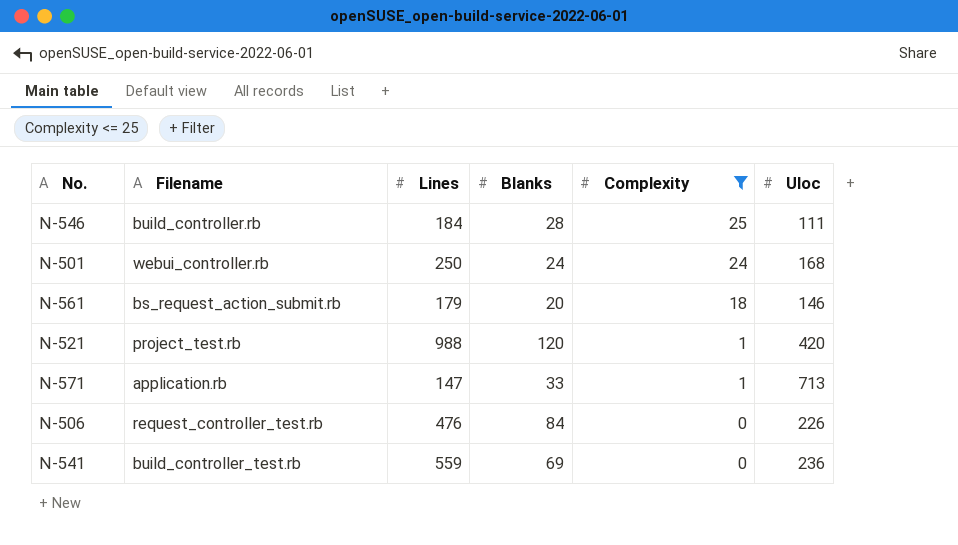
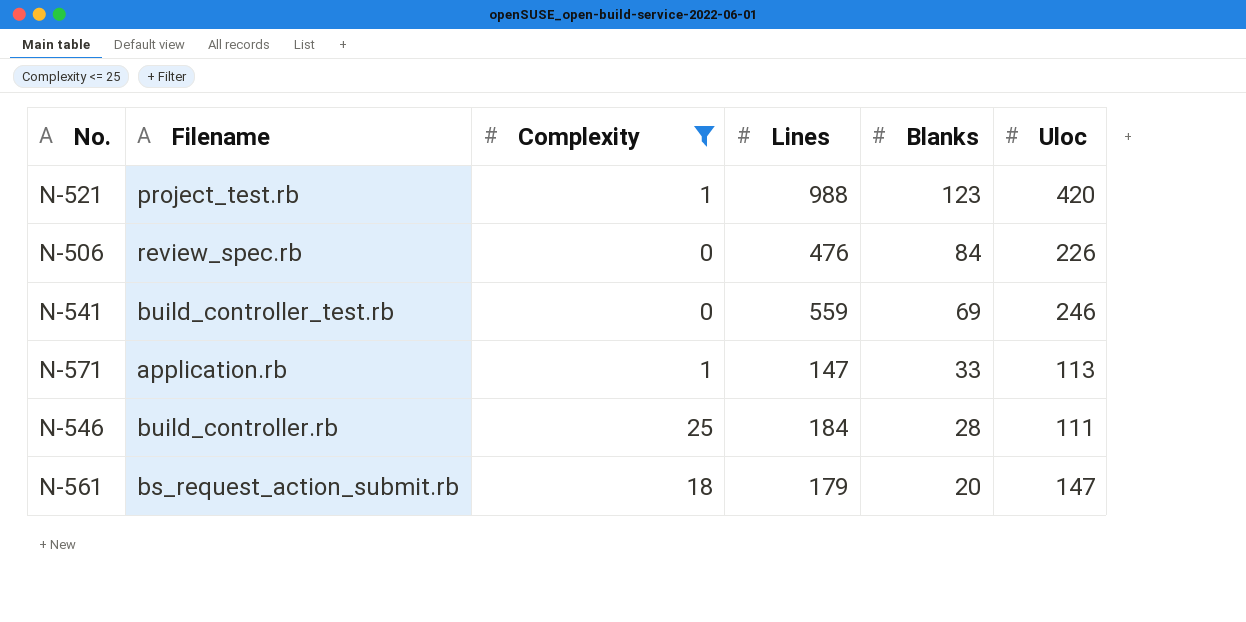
row order: Complexity descending -> Blanks descending
column Complexity | position: 5 -> 3
row N-501: webui_controller.rb | 250 | 24 | 24 | 168 -> none
N-521 | Blanks: 120 -> 123
N-506 | Filename: request_controller_test.rb -> review_spec.rb
N-541 | Uloc: 236 -> 246
N-571 | Uloc: 713 -> 113
N-561 | Uloc: 146 -> 147

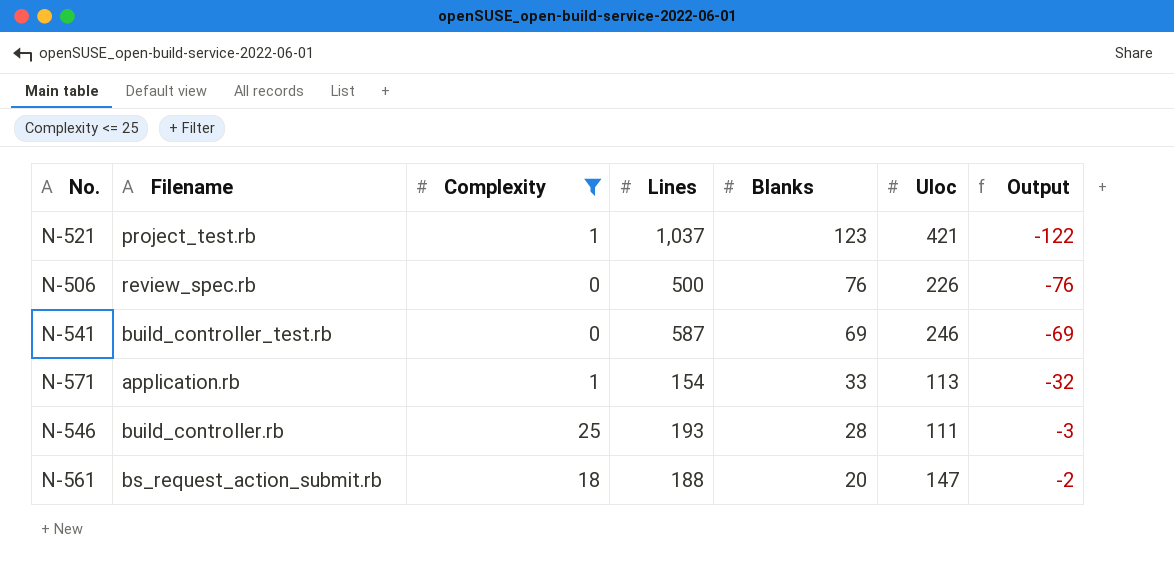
column Output | formula: none -> [Complexity] - [Blanks]
N-521 | Lines: 988 -> 1,037
N-521 | Uloc: 420 -> 421
N-506 | Lines: 476 -> 500
N-506 | Blanks: 84 -> 76
N-541 | Lines: 559 -> 587
N-571 | Lines: 147 -> 154
N-546 | Lines: 184 -> 193
N-561 | Lines: 179 -> 188

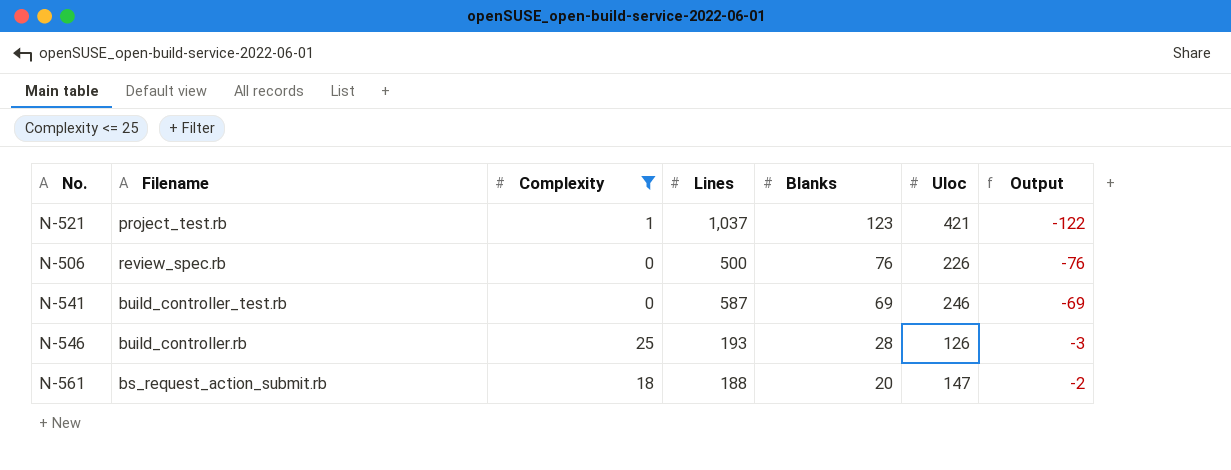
row N-571: application.rb | 1 | 154 | 33 | 113 | -32 -> none
N-546 | Uloc: 111 -> 126

